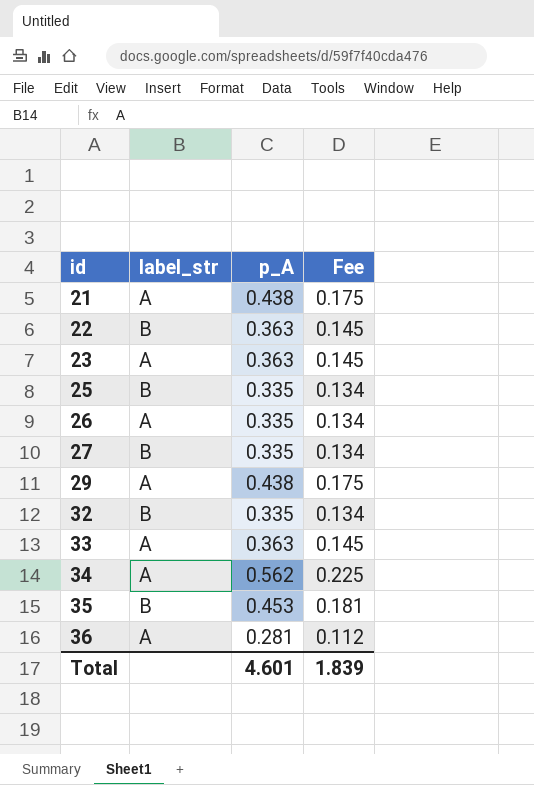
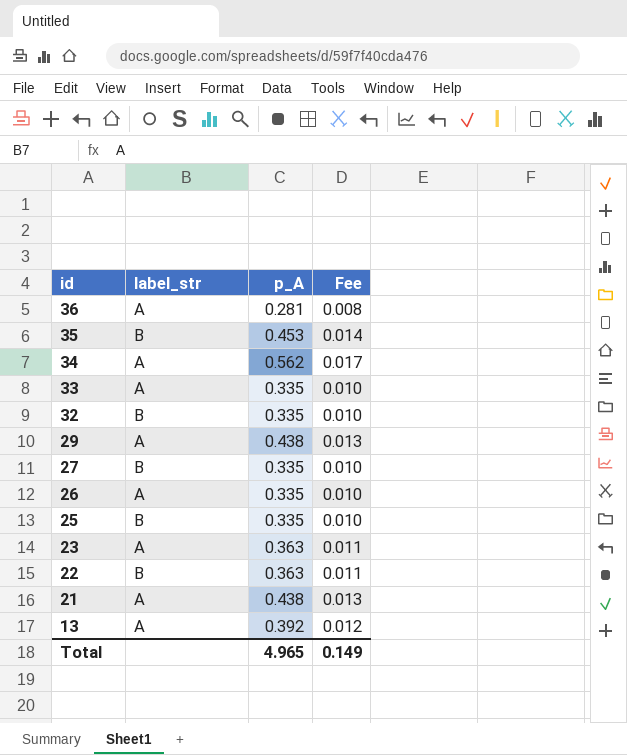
row order: id ascending -> id descending
column Fee | formula: [p_A] * 0.4 -> [p_A] * 0.03
33 | p_A: 0.363 -> 0.335
row 13: none -> A | 0.392 | 0.012
Total | p_A: 4.601 -> 4.965
Total | Fee: 1.839 -> 0.149

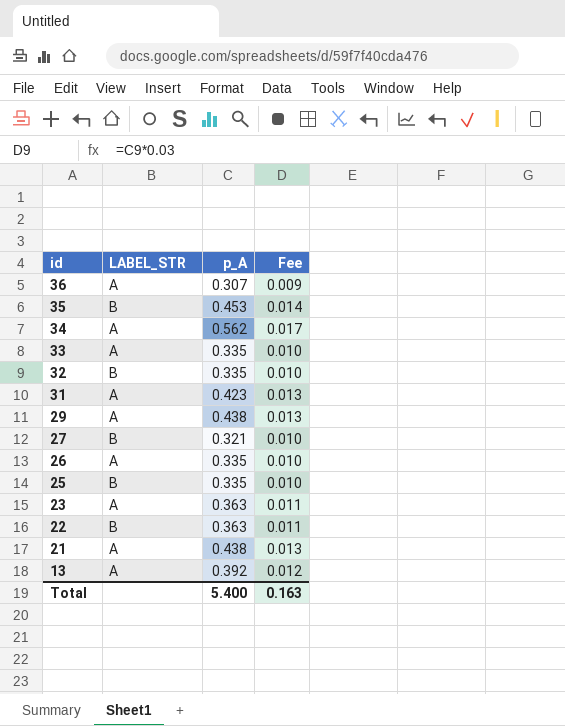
column name: label_str -> LABEL_STR
36 | p_A: 0.281 -> 0.307
36 | Fee: 0.008 -> 0.009
row 31: none -> A | 0.423 | 0.013
27 | p_A: 0.335 -> 0.321
Total | p_A: 4.965 -> 5.400
Total | Fee: 0.149 -> 0.163

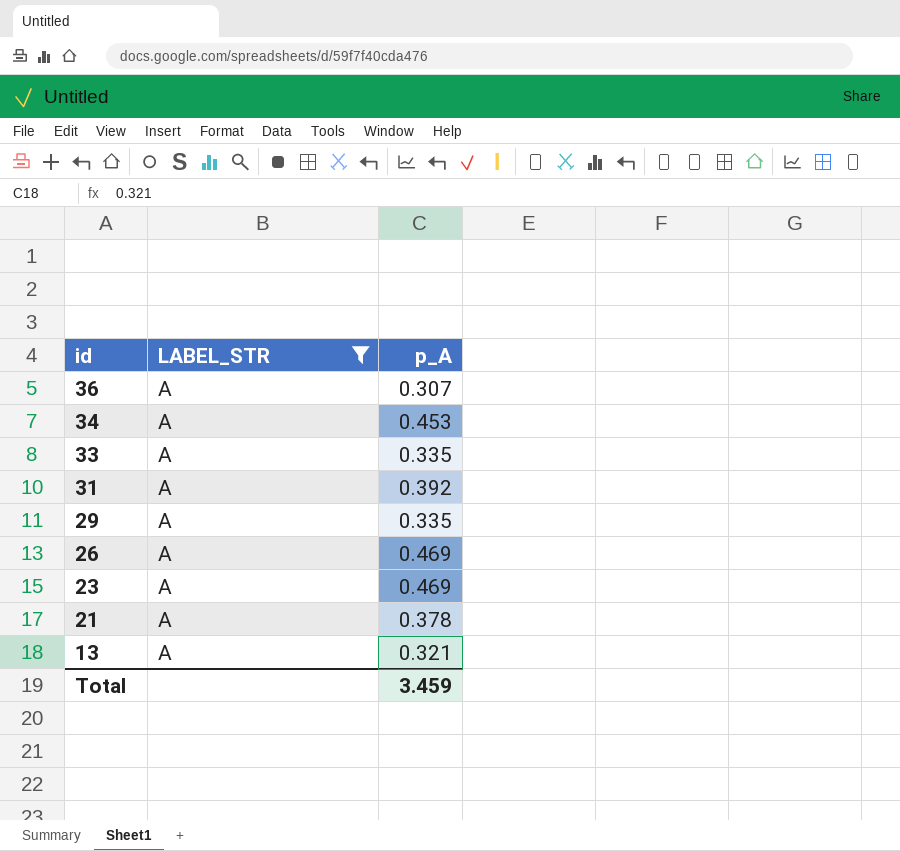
filter: none -> LABEL_STR = A
column Fee | formula: [p_A] * 0.03 -> none
34 | p_A: 0.562 -> 0.453
31 | p_A: 0.423 -> 0.392
29 | p_A: 0.438 -> 0.335
26 | p_A: 0.335 -> 0.469
23 | p_A: 0.363 -> 0.469
21 | p_A: 0.438 -> 0.378
13 | p_A: 0.392 -> 0.321
Total | p_A: 5.400 -> 3.459

